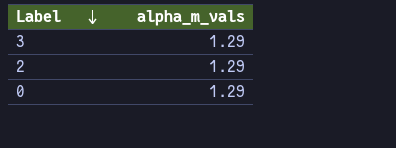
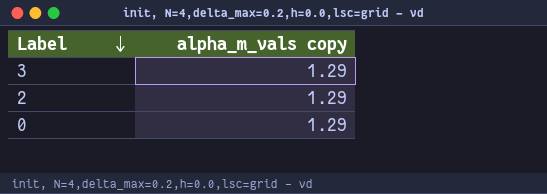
column name: alpha_m_vals -> alpha_m_vals copy

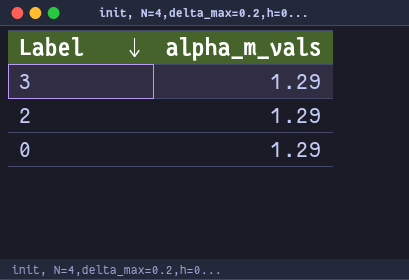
column name: alpha_m_vals copy -> alpha_m_vals

